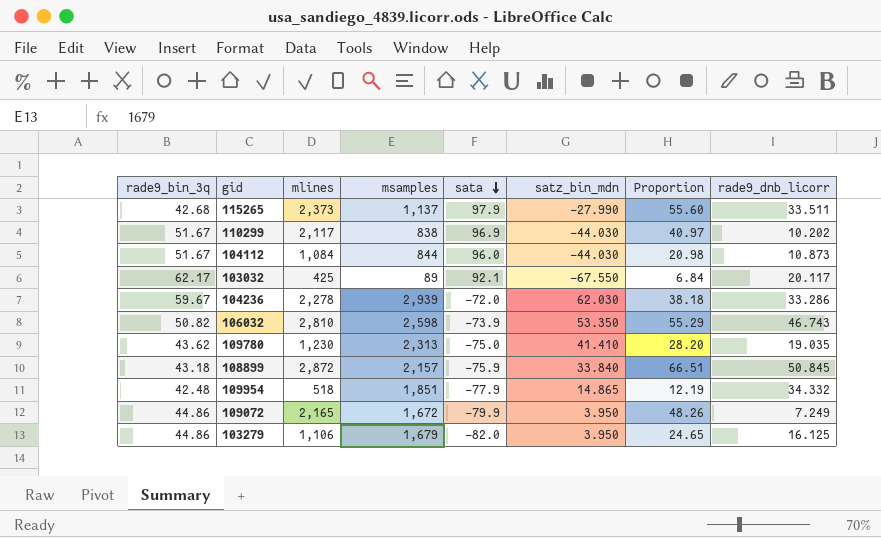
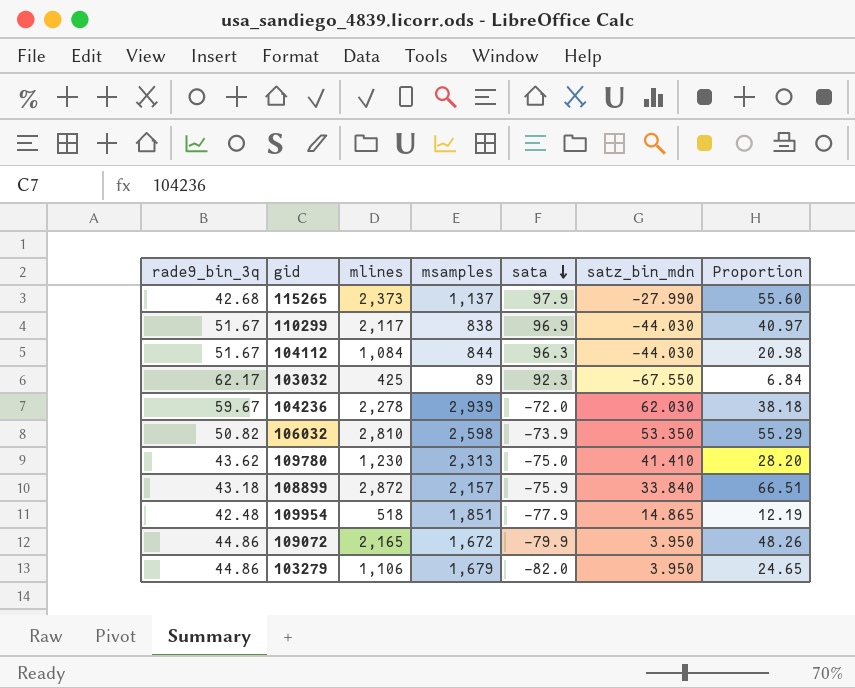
column rade9_dnb_licorr | position: 8 -> none
104112 | sata: 96.0 -> 96.3
103032 | sata: 92.1 -> 92.3

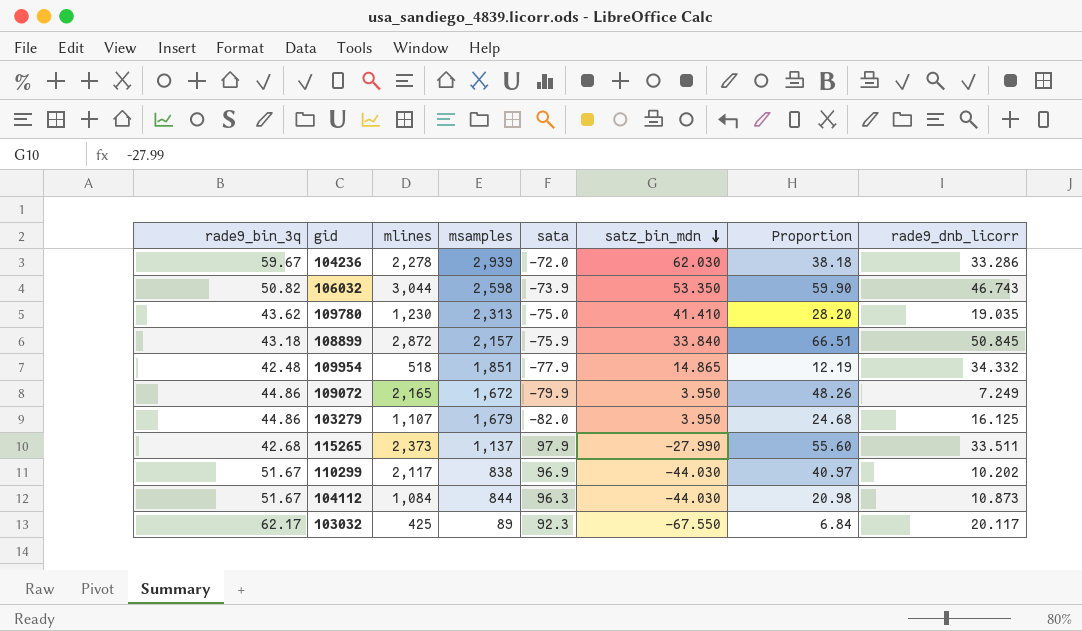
row order: sata descending -> satz_bin_mdn descending
column rade9_dnb_licorr | position: none -> 8
106032 | mlines: 2,810 -> 3,044
106032 | Proportion: 55.29 -> 59.90
103279 | mlines: 1,106 -> 1,107
103279 | Proportion: 24.65 -> 24.68

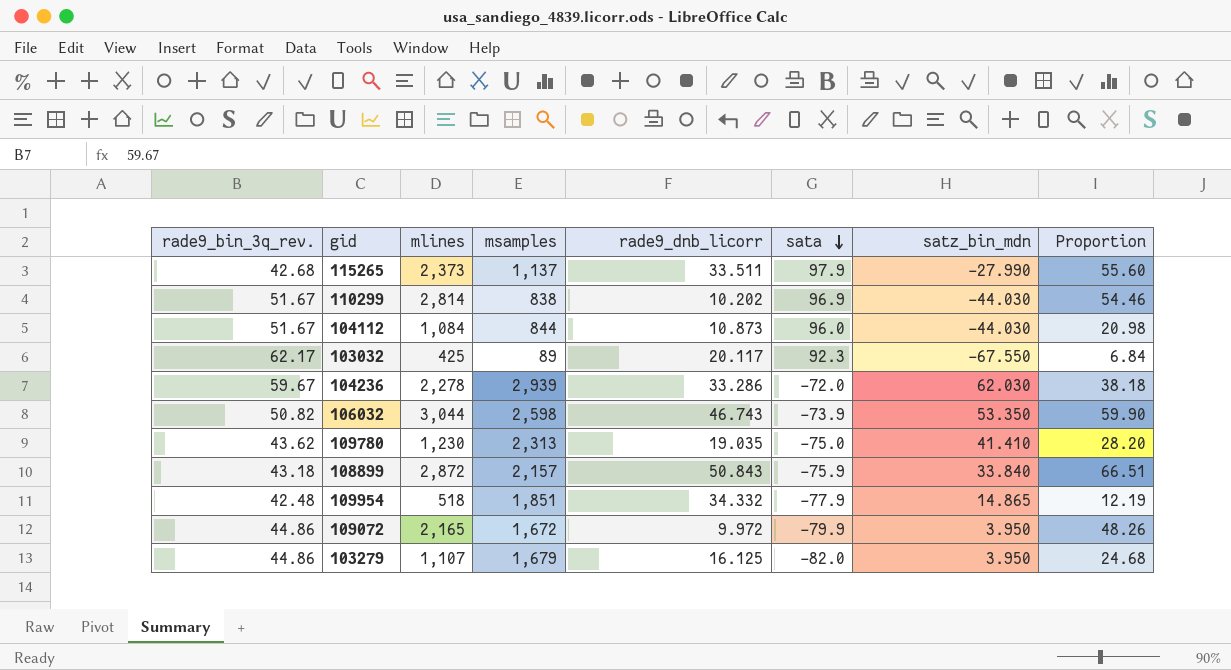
row order: satz_bin_mdn descending -> sata descending
column name: rade9_bin_3q -> rade9_bin_3q_rev.
column rade9_dnb_licorr | position: 8 -> 5
110299 | mlines: 2,117 -> 2,814
110299 | Proportion: 40.97 -> 54.46
104112 | sata: 96.3 -> 96.0
108899 | rade9_dnb_licorr: 50.845 -> 50.843
109072 | rade9_dnb_licorr: 7.249 -> 9.972

